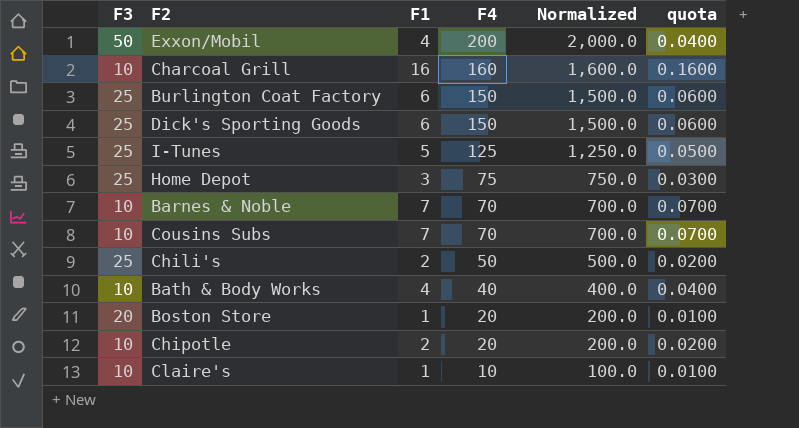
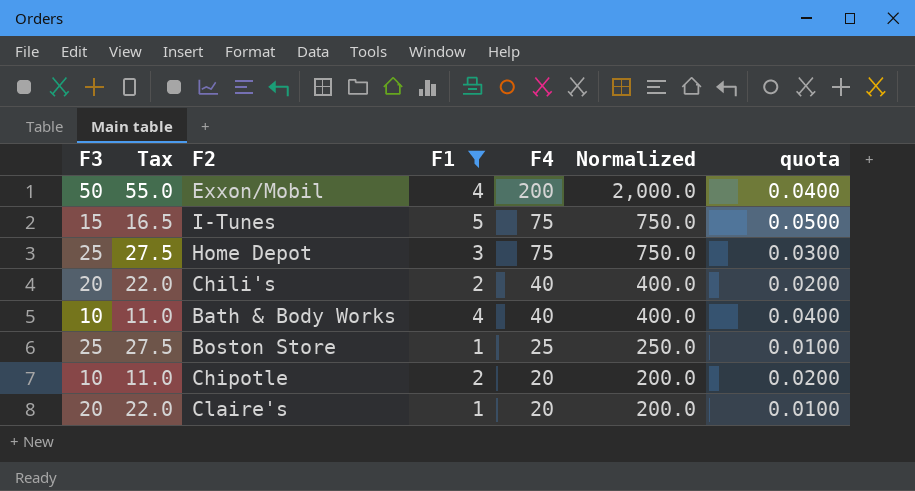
filter: none -> F1 <= 5
column Tax | formula: none -> [F3] * 1.1
I-Tunes | F3: 25 -> 15
I-Tunes | F4: 125 -> 75
I-Tunes | Normalized: 1,250.0 -> 750.0
Chili's | F3: 25 -> 20
Chili's | F4: 50 -> 40
Chili's | Normalized: 500.0 -> 400.0
Boston Store | F3: 20 -> 25
Boston Store | F4: 20 -> 25
Boston Store | Normalized: 200.0 -> 250.0
Claire's | F3: 10 -> 20
Claire's | F4: 10 -> 20
Claire's | Normalized: 100.0 -> 200.0

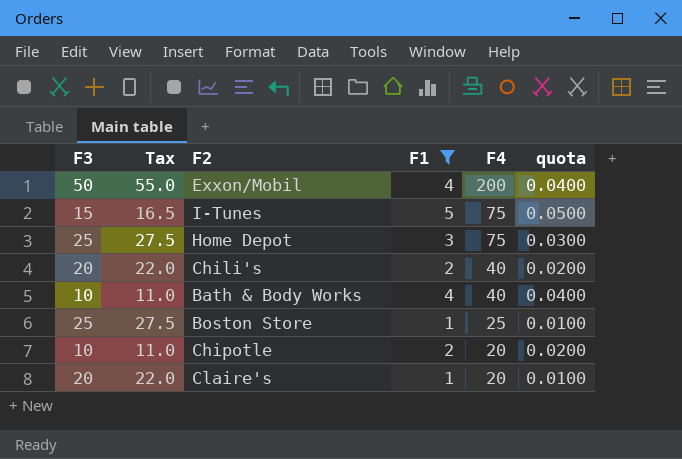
column Normalized | formula: [F4] * 10 -> none

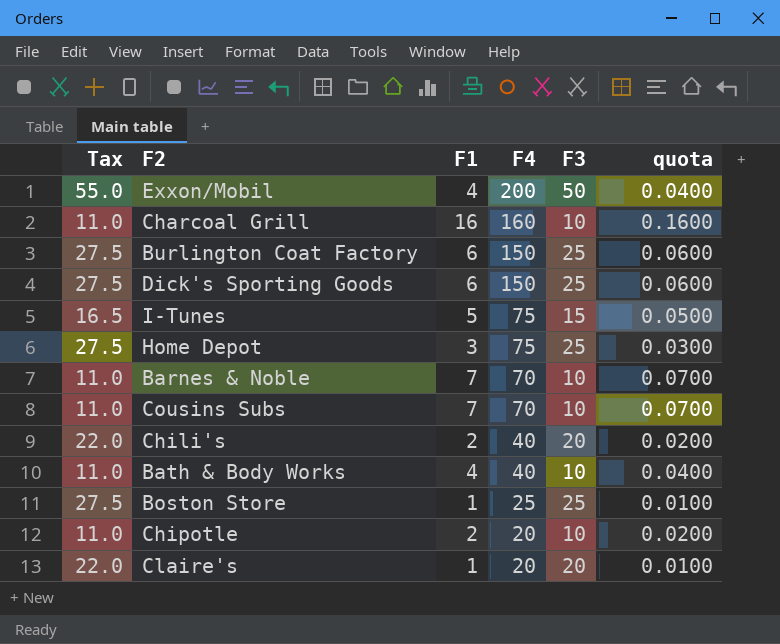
filter: F1 <= 5 -> none
column F3 | position: 1 -> 5

